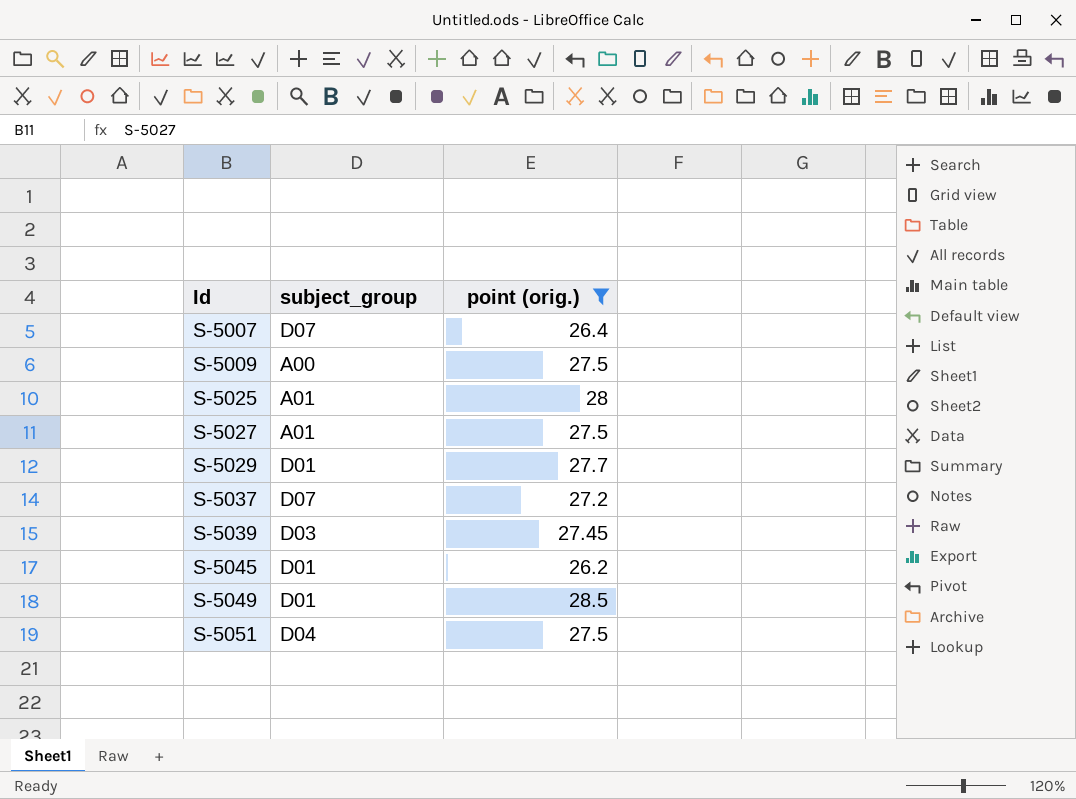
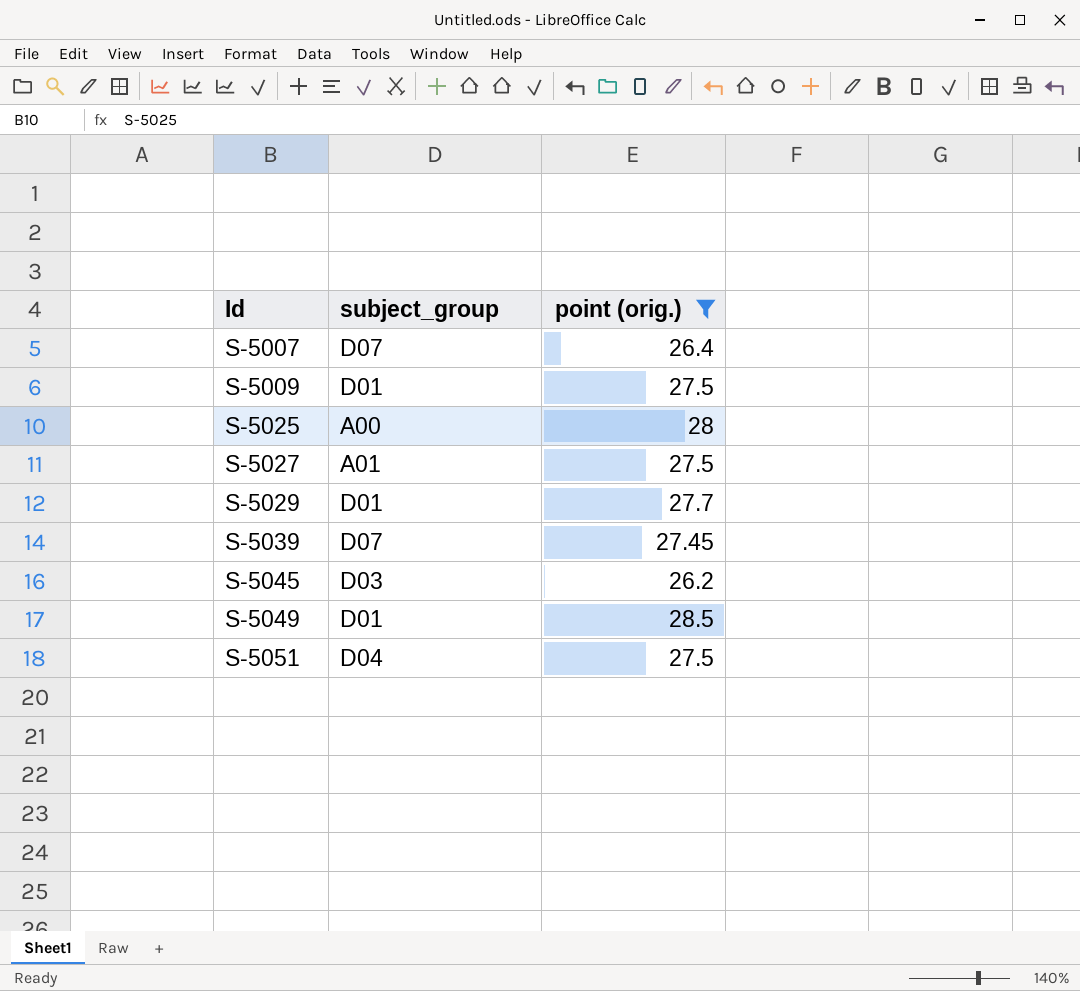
row S-5037: D07 | 27.2 -> none
S-5009 | subject_group: A00 -> D01
S-5025 | subject_group: A01 -> A00
S-5039 | subject_group: D03 -> D07
S-5045 | subject_group: D01 -> D03

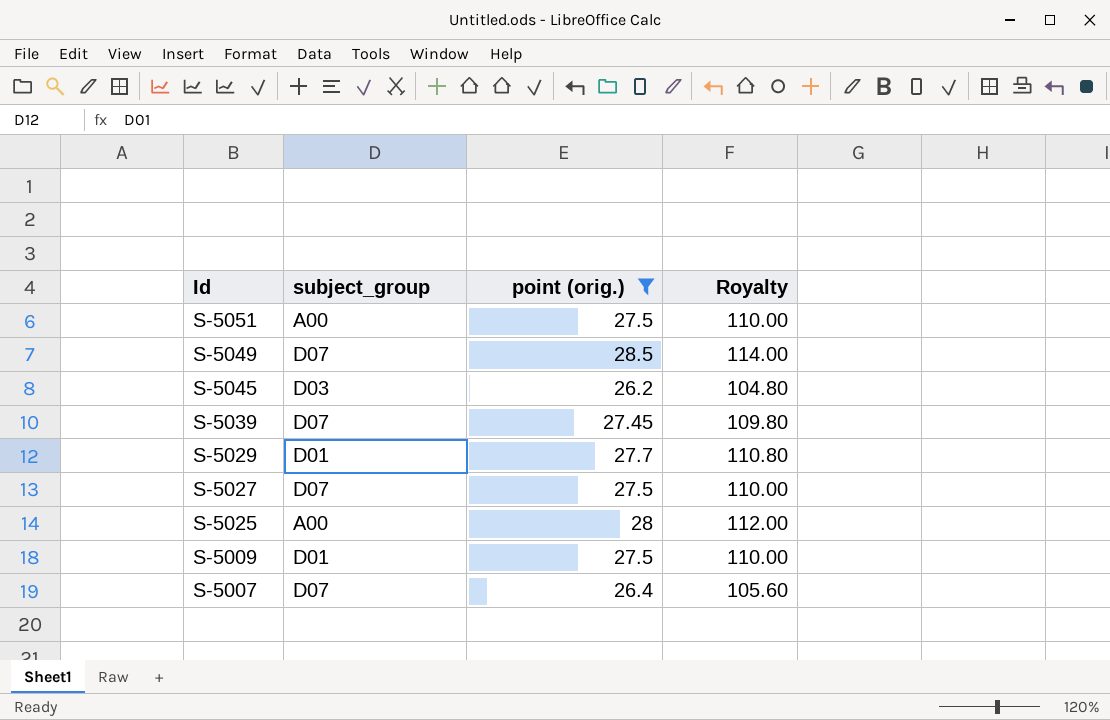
row order: Id ascending -> Id descending
column Royalty | formula: none -> [point (orig.)] * 4
S-5051 | subject_group: D04 -> A00
S-5049 | subject_group: D01 -> D07
S-5027 | subject_group: A01 -> D07

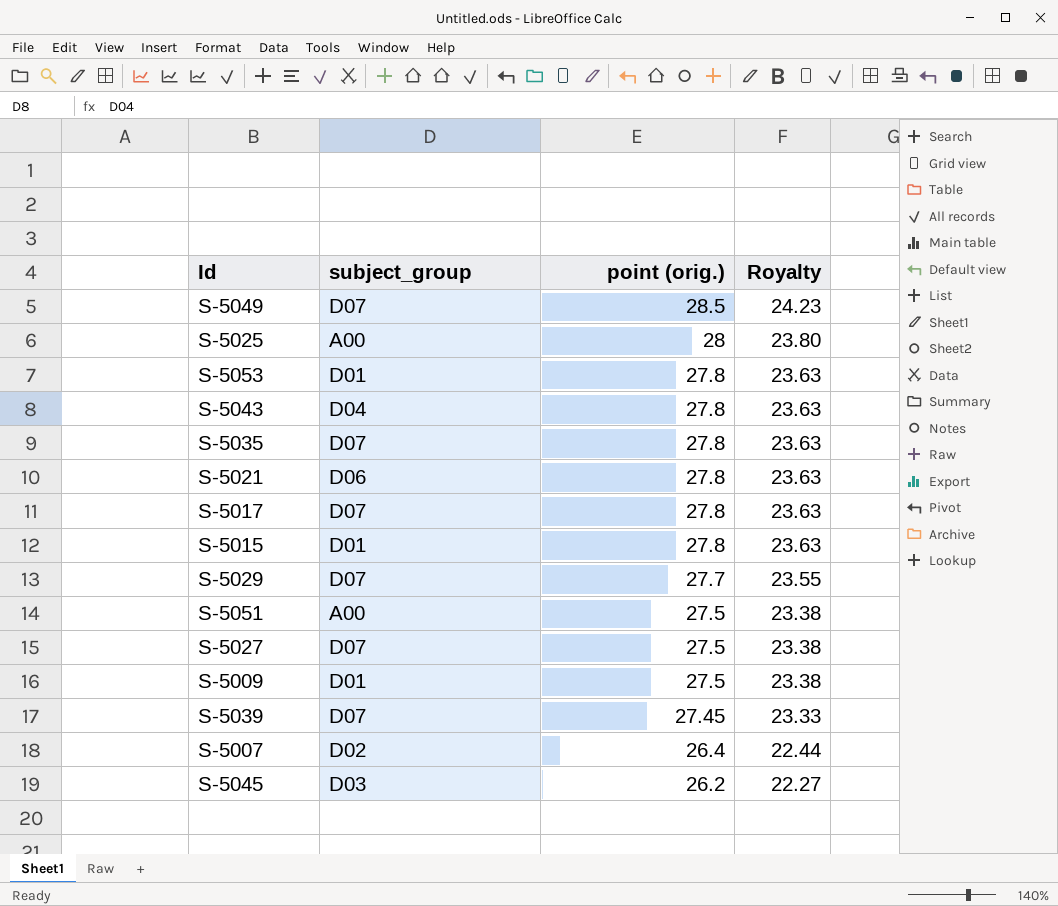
filter: point (orig.) != 27.8 -> none
row order: Id descending -> point (orig.) descending
column Royalty | formula: [point (orig.)] * 4 -> [point (orig.)] * 0.85
S-5029 | subject_group: D01 -> D07
S-5007 | subject_group: D07 -> D02

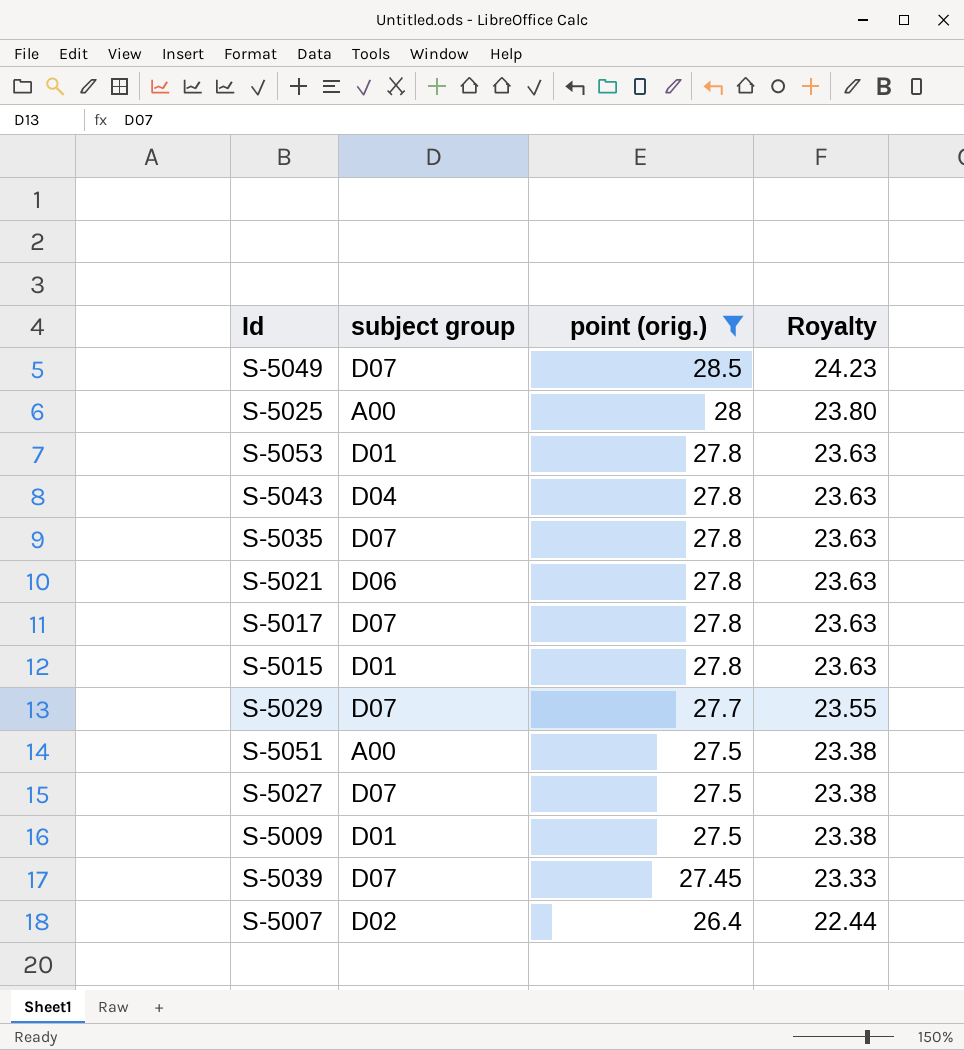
filter: none -> point (orig.) != 26.2
column name: subject_group -> subject group

